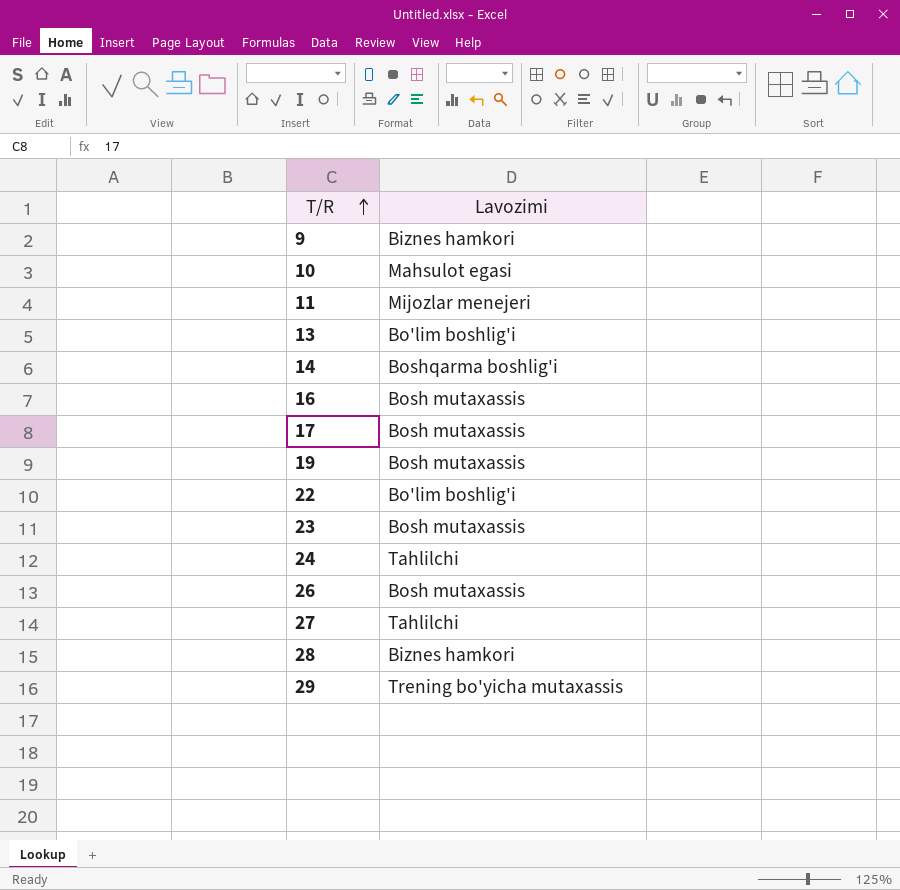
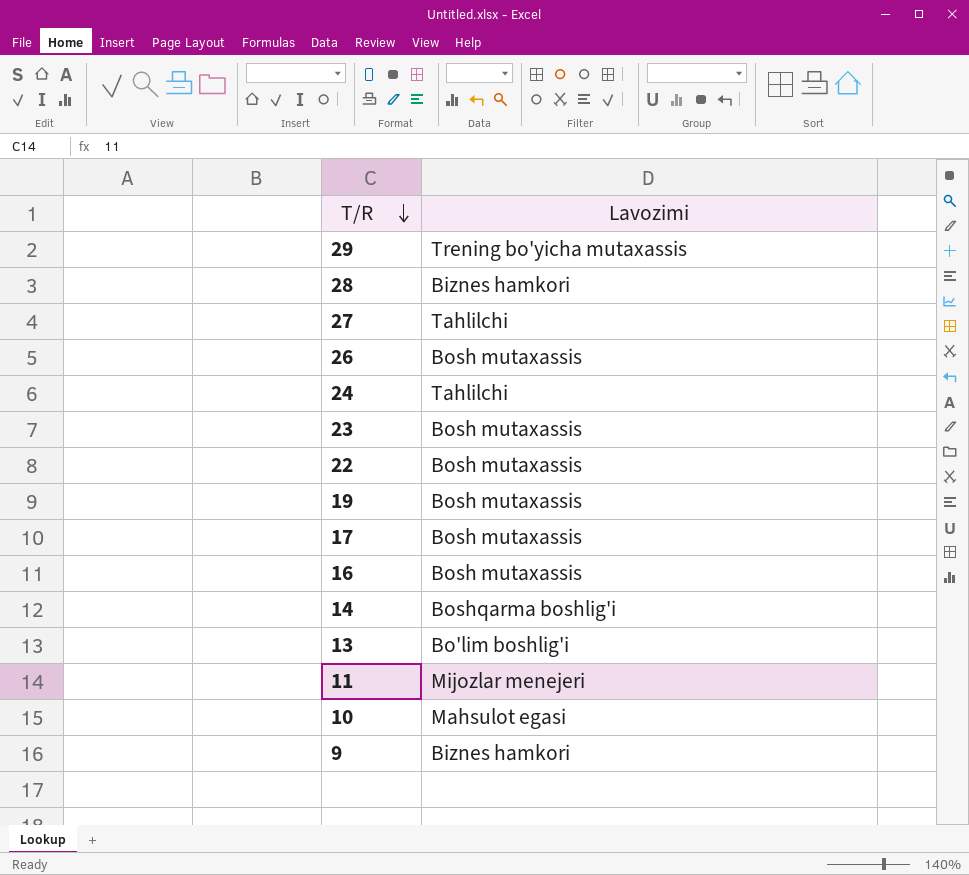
row order: T/R ascending -> T/R descending
22 | Lavozimi: Bo'lim boshlig'i -> Bosh mutaxassis

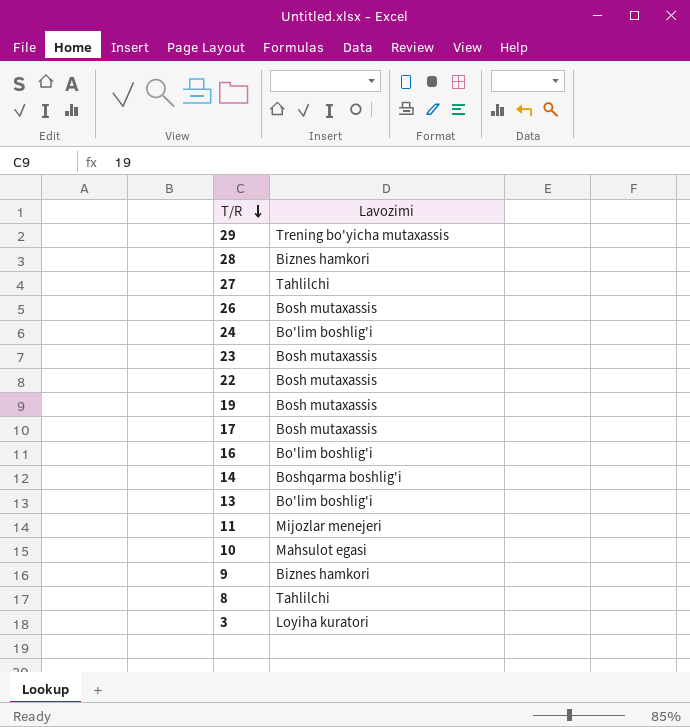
24 | Lavozimi: Tahlilchi -> Bo'lim boshlig'i
16 | Lavozimi: Bosh mutaxassis -> Bo'lim boshlig'i
row 8: none -> Tahlilchi
row 3: none -> Loyiha kuratori

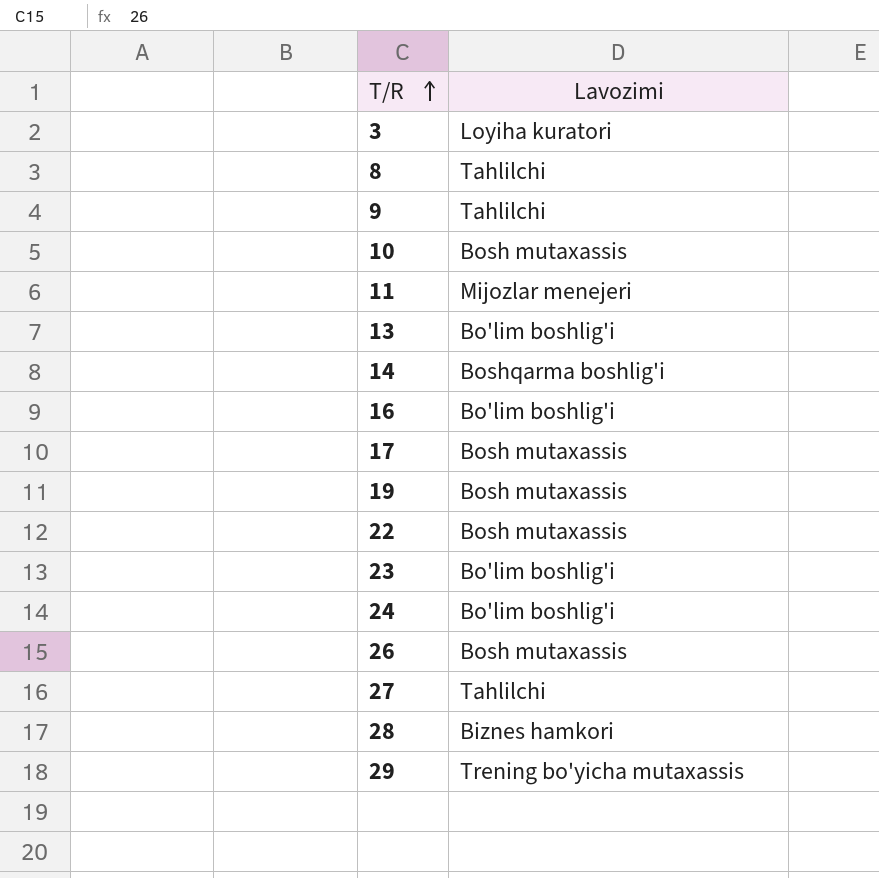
row order: T/R descending -> T/R ascending
9 | Lavozimi: Biznes hamkori -> Tahlilchi
10 | Lavozimi: Mahsulot egasi -> Bosh mutaxassis
23 | Lavozimi: Bosh mutaxassis -> Bo'lim boshlig'i

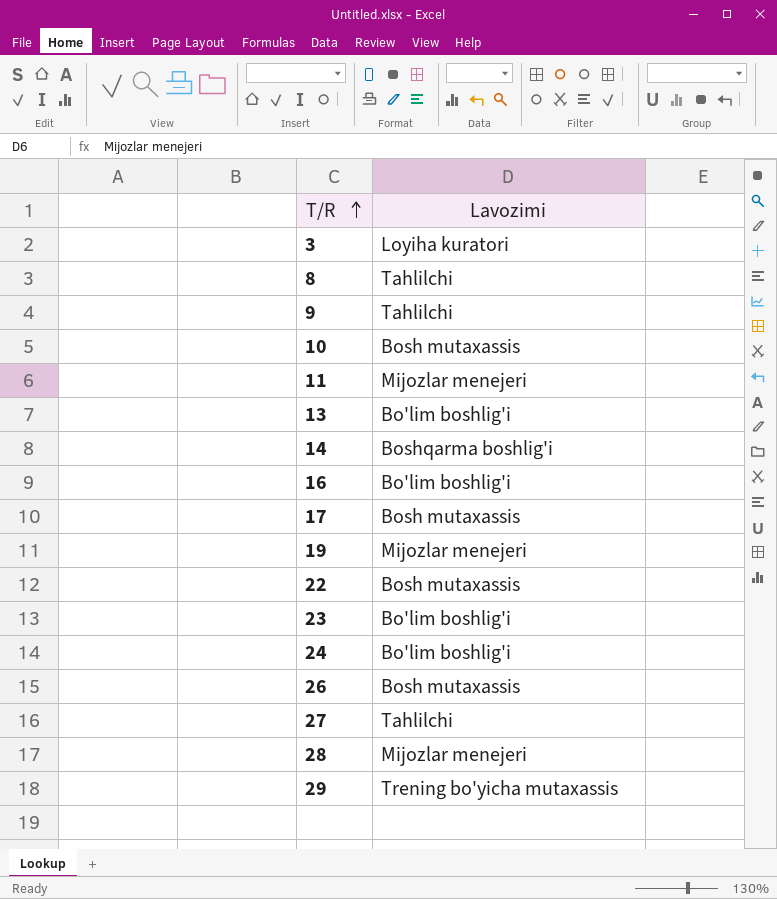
19 | Lavozimi: Bosh mutaxassis -> Mijozlar menejeri
28 | Lavozimi: Biznes hamkori -> Mijozlar menejeri

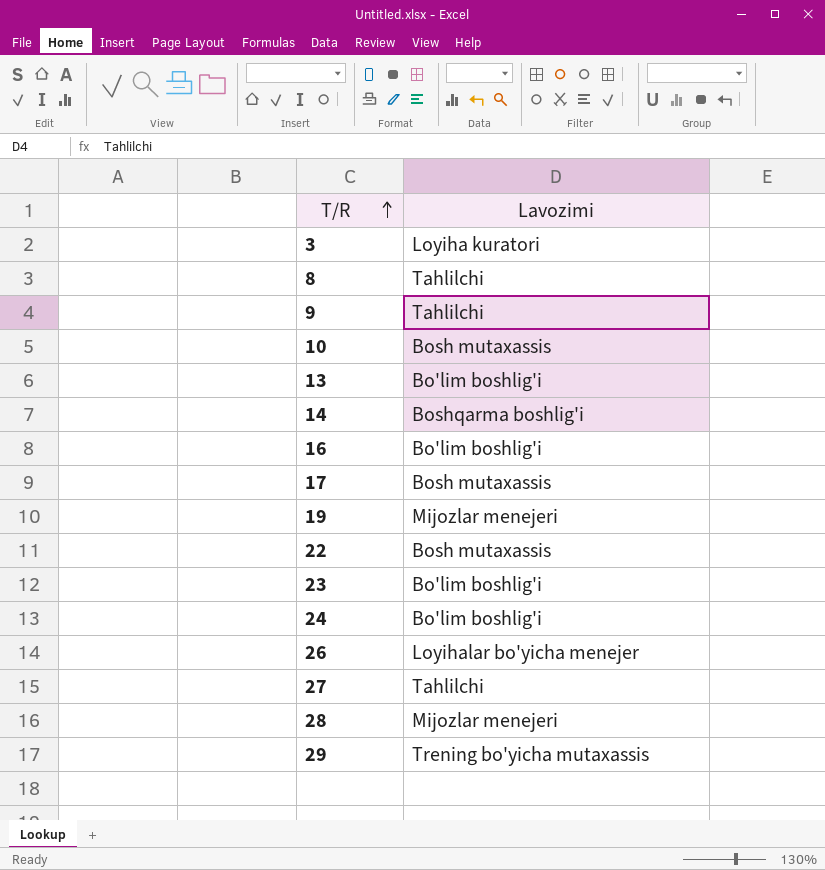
row 11: Mijozlar menejeri -> none
26 | Lavozimi: Bosh mutaxassis -> Loyihalar bo'yicha menejer

